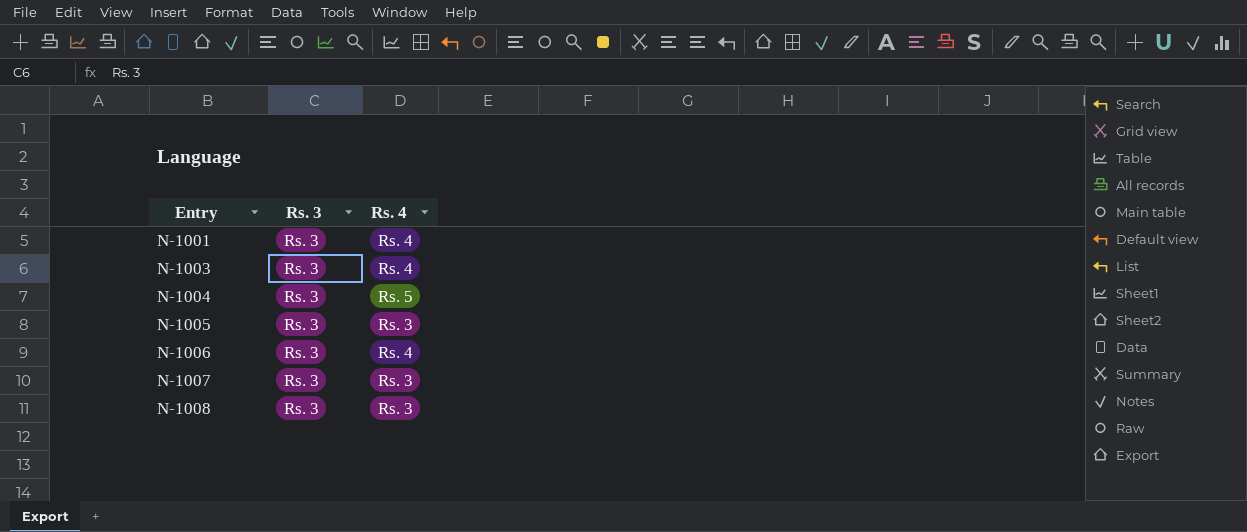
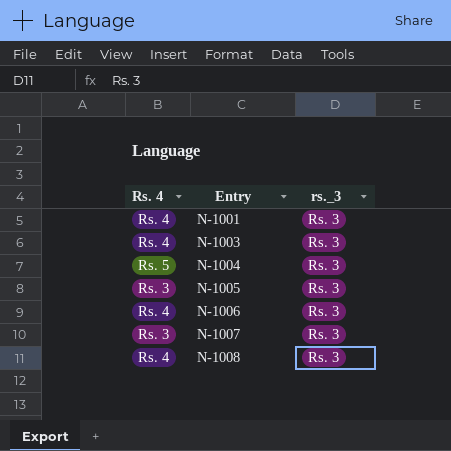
column Rs. 4 | position: 3 -> 1
column name: Rs. 3 -> rs._3
N-1008 | Rs. 4: Rs. 3 -> Rs. 4

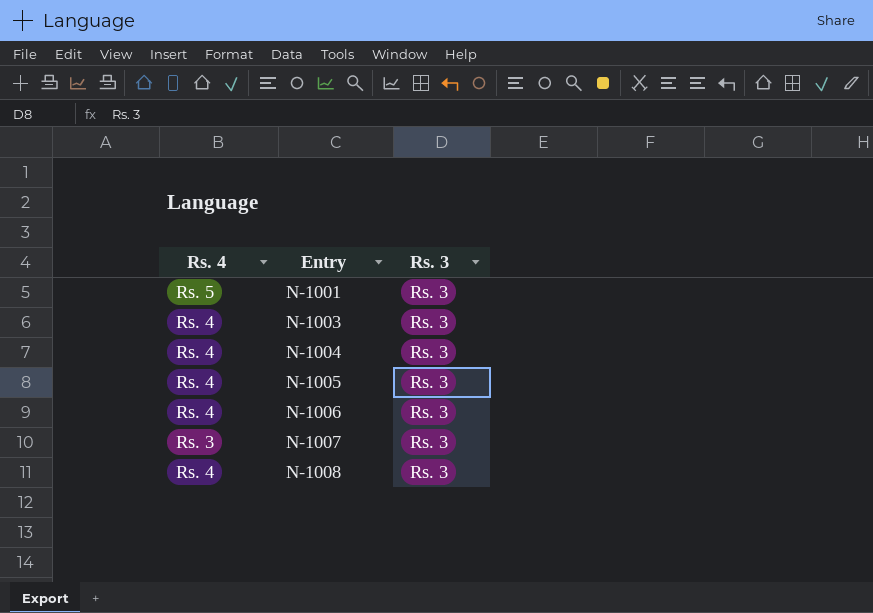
column name: rs._3 -> Rs. 3
N-1001 | Rs. 4: Rs. 4 -> Rs. 5
N-1004 | Rs. 4: Rs. 5 -> Rs. 4
N-1005 | Rs. 4: Rs. 3 -> Rs. 4

